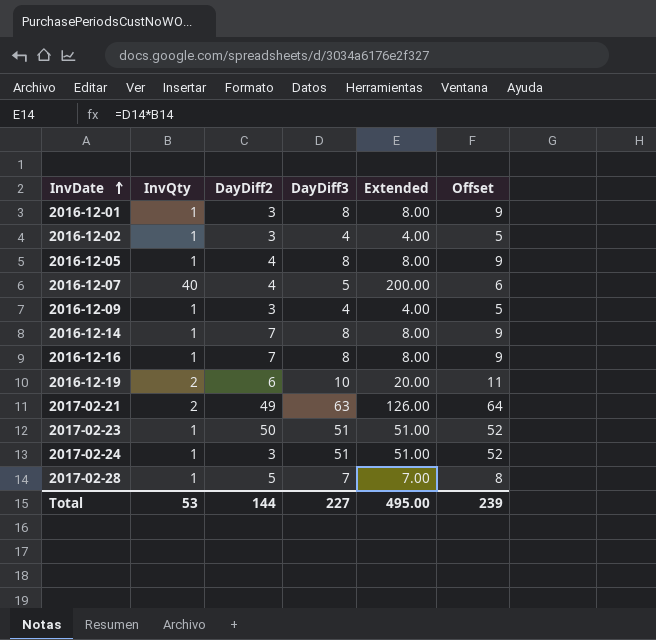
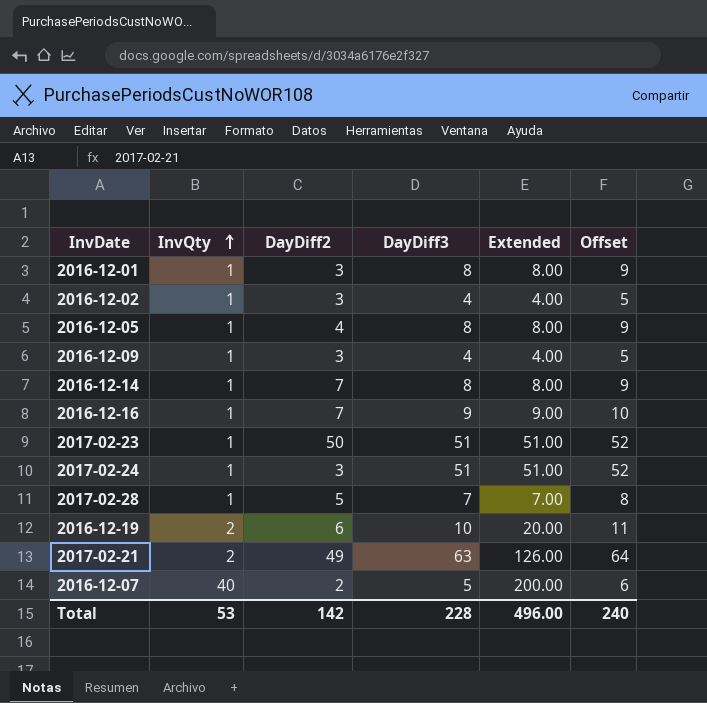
row order: InvDate ascending -> InvQty ascending
2016-12-16 | DayDiff3: 8 -> 9
2016-12-16 | Extended: 8.00 -> 9.00
2016-12-16 | Offset: 9 -> 10
2016-12-07 | DayDiff2: 4 -> 2
Total | DayDiff2: 144 -> 142
Total | DayDiff3: 227 -> 228
Total | Extended: 495.00 -> 496.00
Total | Offset: 239 -> 240

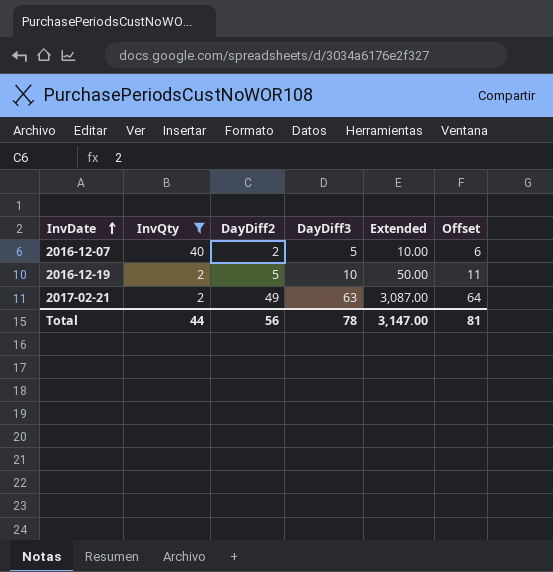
filter: none -> InvQty != 1
row order: InvQty ascending -> InvDate ascending
column Extended | formula: [InvQty] * [DayDiff3] -> [DayDiff2] * [DayDiff3]
2016-12-19 | DayDiff2: 6 -> 5
Total | InvQty: 53 -> 44
Total | DayDiff2: 142 -> 56
Total | DayDiff3: 228 -> 78
Total | Extended: 496.00 -> 3,147.00
Total | Offset: 240 -> 81

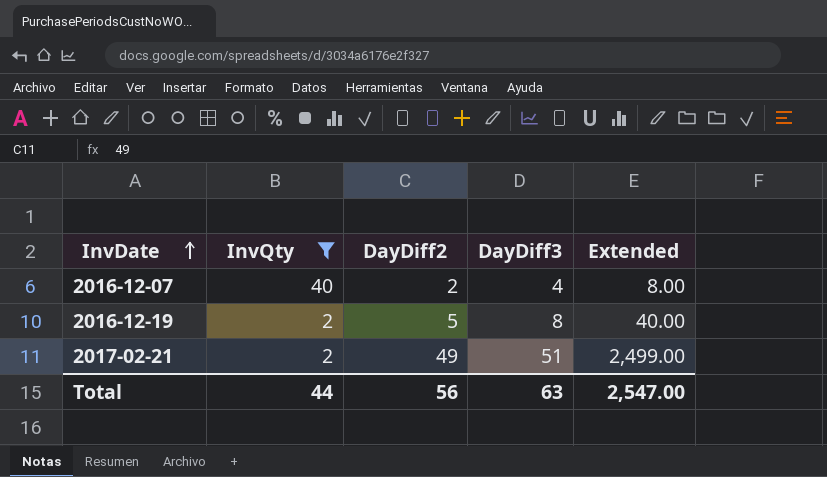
column Offset | formula: [DayDiff3] + 1 -> none
2016-12-07 | DayDiff3: 5 -> 4
2016-12-07 | Extended: 10.00 -> 8.00
2016-12-19 | DayDiff3: 10 -> 8
2016-12-19 | Extended: 50.00 -> 40.00
2017-02-21 | DayDiff3: 63 -> 51
2017-02-21 | Extended: 3,087.00 -> 2,499.00
Total | DayDiff3: 78 -> 63
Total | Extended: 3,147.00 -> 2,547.00

